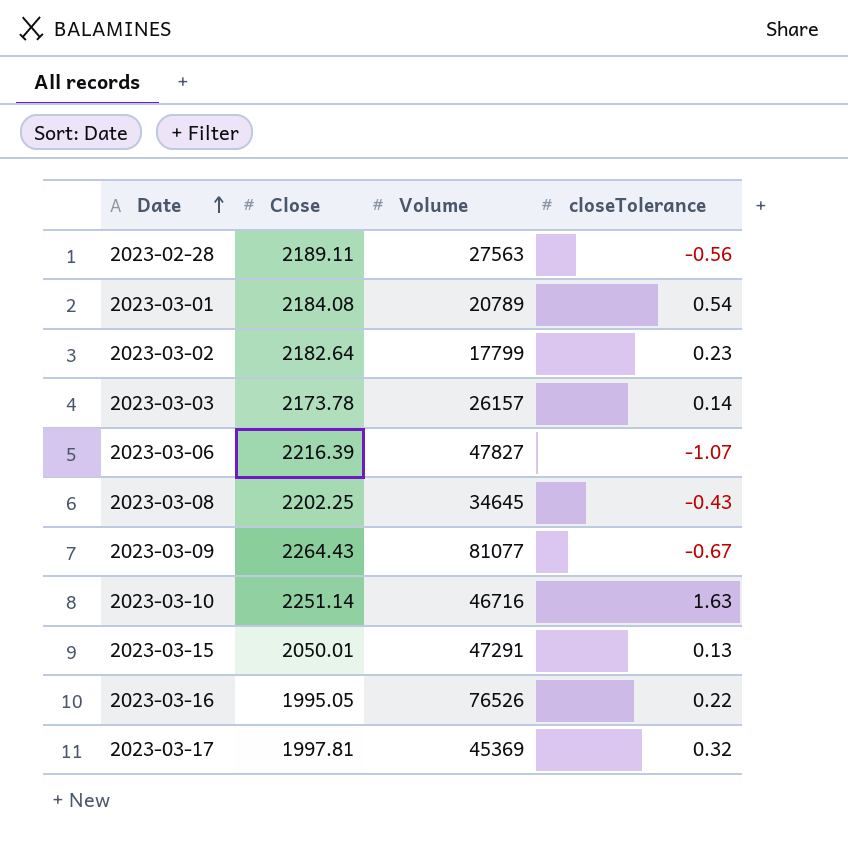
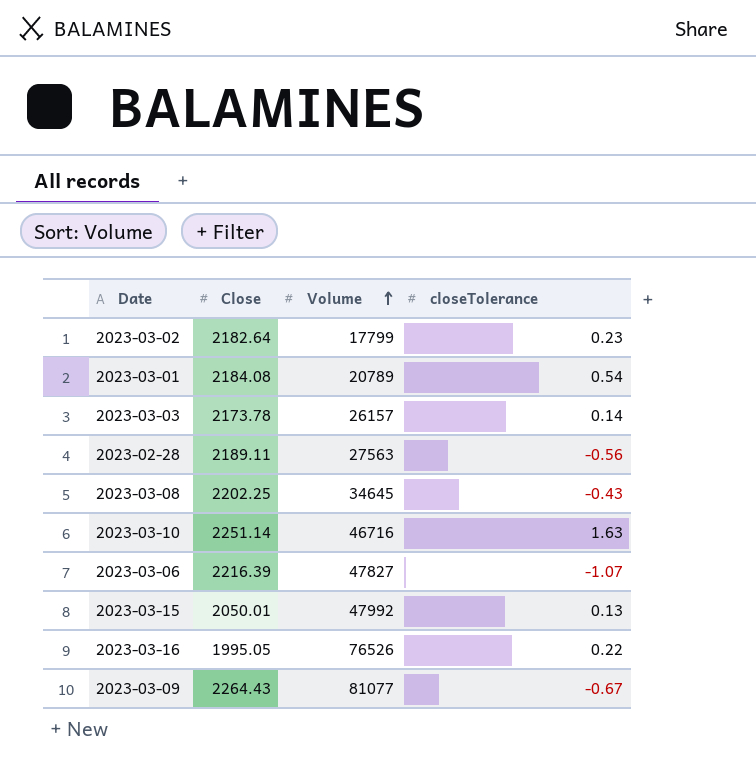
row order: Date ascending -> Volume ascending
row 2023-03-17: 1997.81 | 45369 | 0.32 -> none
2023-03-15 | Volume: 47291 -> 47992

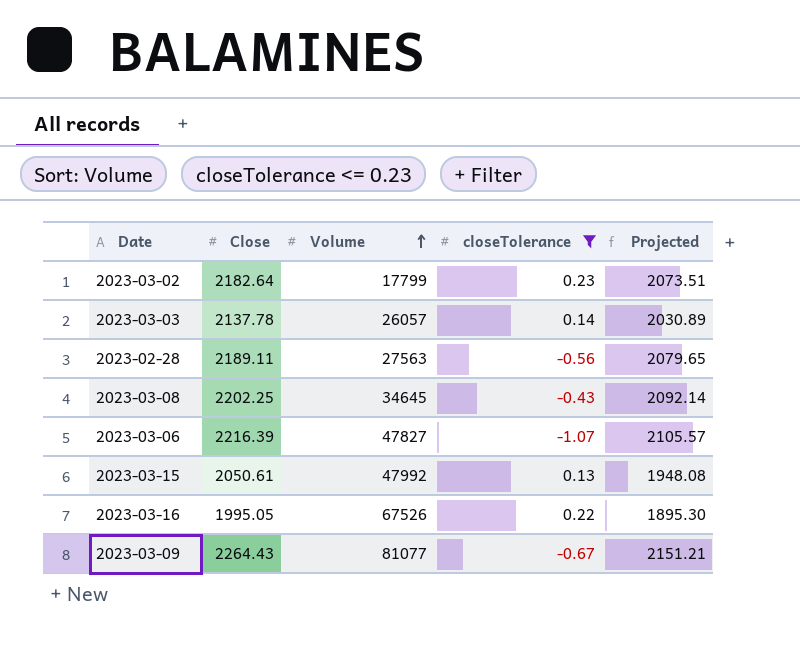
filter: none -> closeTolerance <= 0.23
column Projected | formula: none -> [Close] * 0.95
2023-03-03 | Close: 2173.78 -> 2137.78
2023-03-03 | Volume: 26157 -> 26057
2023-03-15 | Close: 2050.01 -> 2050.61
2023-03-16 | Volume: 76526 -> 67526

